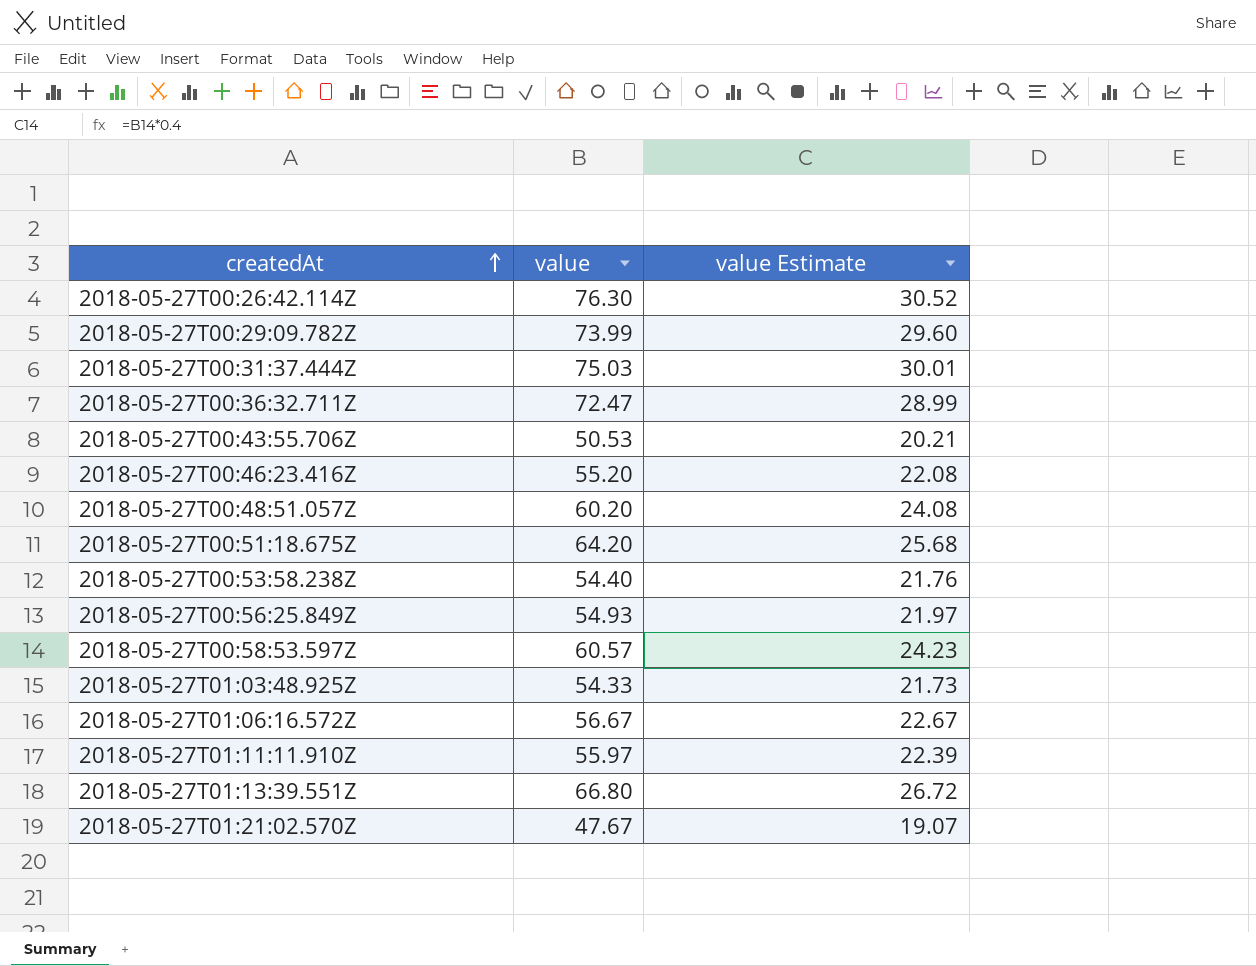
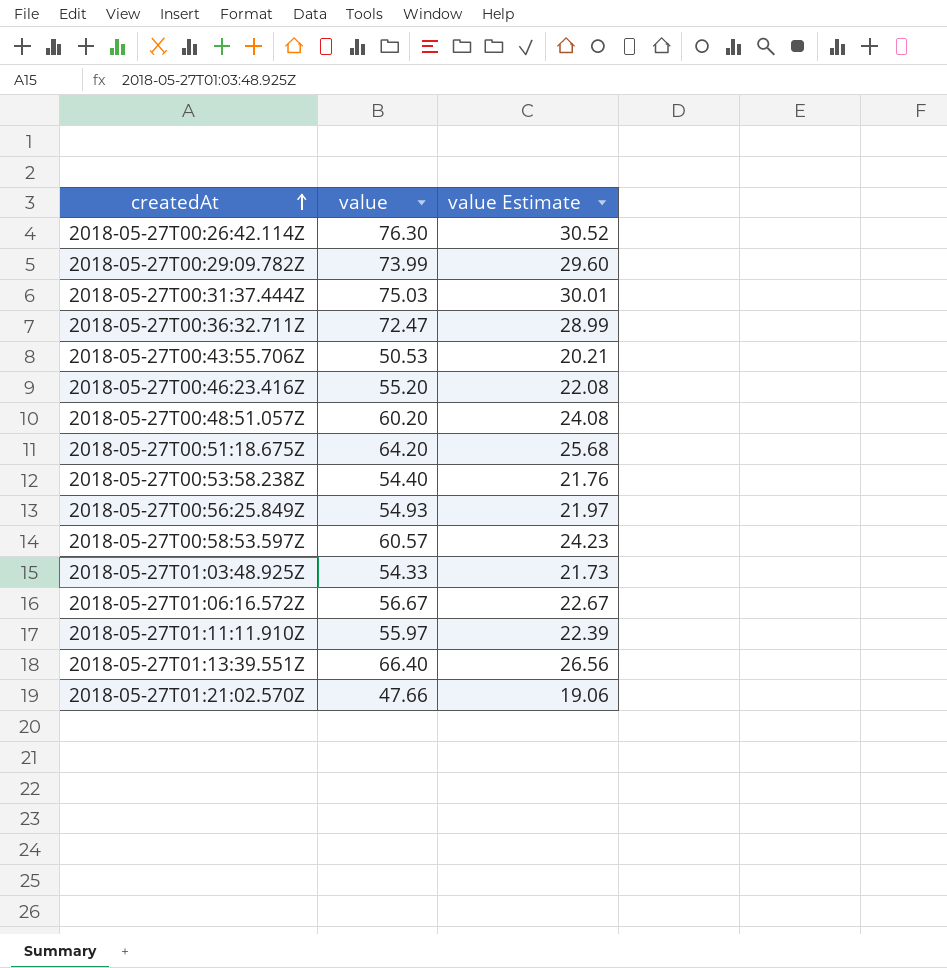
2018-05-27T01:13:39.551Z | value: 66.80 -> 66.40
2018-05-27T01:13:39.551Z | value Estimate: 26.72 -> 26.56
2018-05-27T01:21:02.570Z | value: 47.67 -> 47.66
2018-05-27T01:21:02.570Z | value Estimate: 19.07 -> 19.06

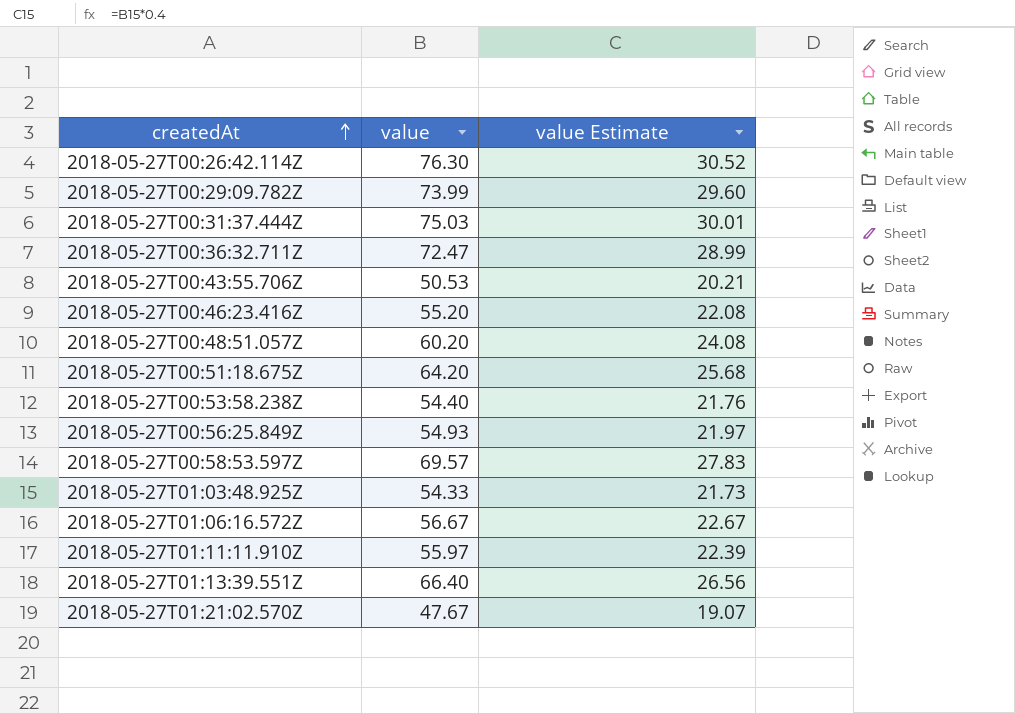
2018-05-27T00:58:53.597Z | value: 60.57 -> 69.57
2018-05-27T00:58:53.597Z | value Estimate: 24.23 -> 27.83
2018-05-27T01:21:02.570Z | value: 47.66 -> 47.67
2018-05-27T01:21:02.570Z | value Estimate: 19.06 -> 19.07

